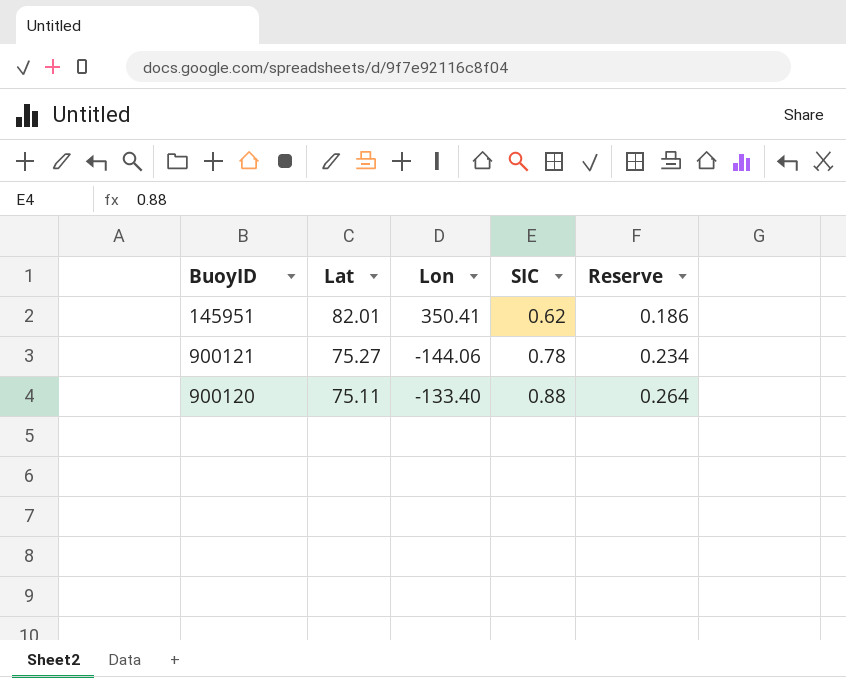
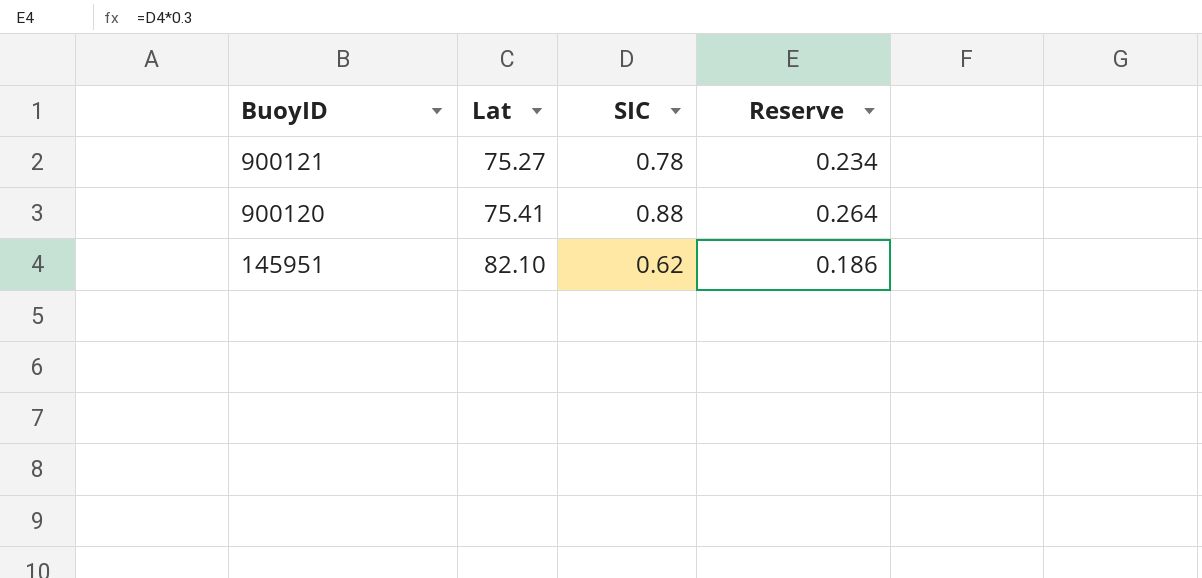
row order: Lat descending -> BuoyID descending
column Lon | position: 3 -> none
900120 | Lat: 75.11 -> 75.41
145951 | Lat: 82.01 -> 82.10

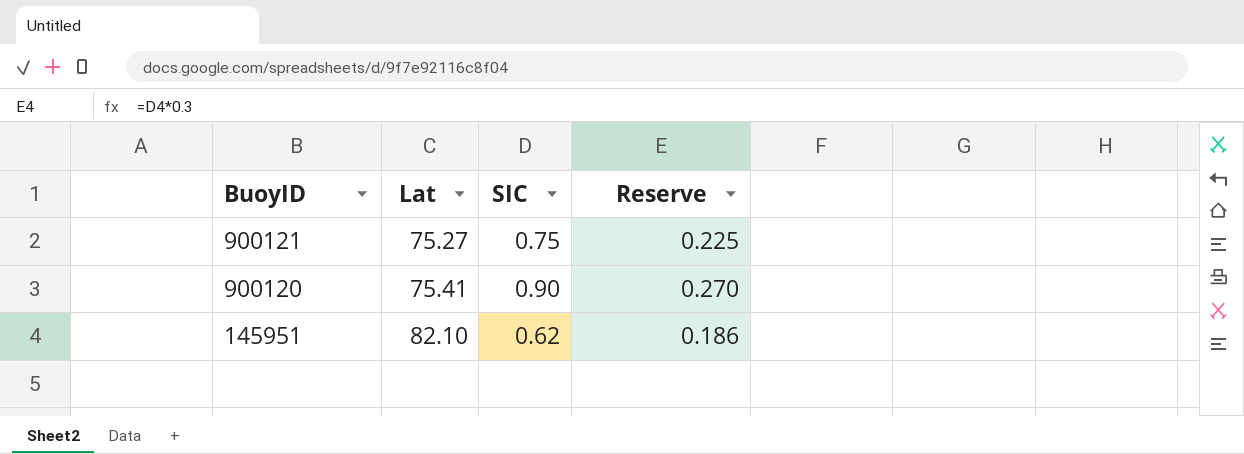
900121 | SIC: 0.78 -> 0.75
900121 | Reserve: 0.234 -> 0.225
900120 | SIC: 0.88 -> 0.90
900120 | Reserve: 0.264 -> 0.270

